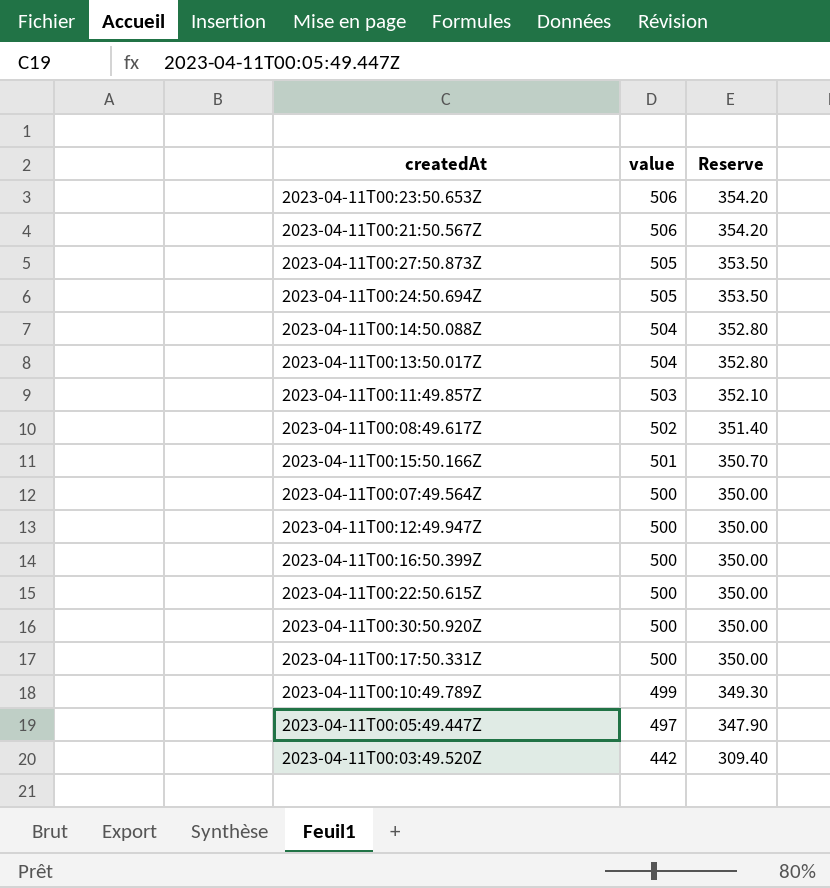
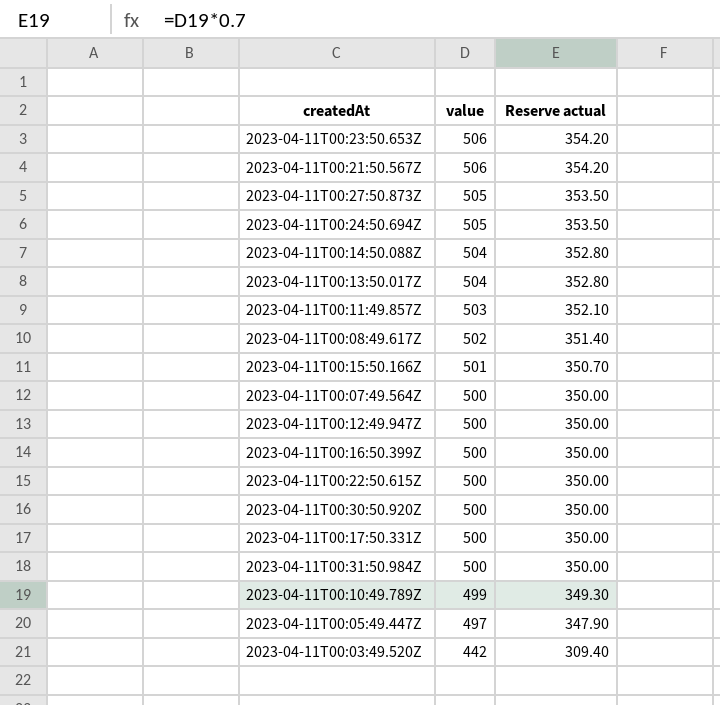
column name: Reserve -> Reserve actual
row 2023-04-11T00:31:50.984Z: none -> 500 | 350.00

